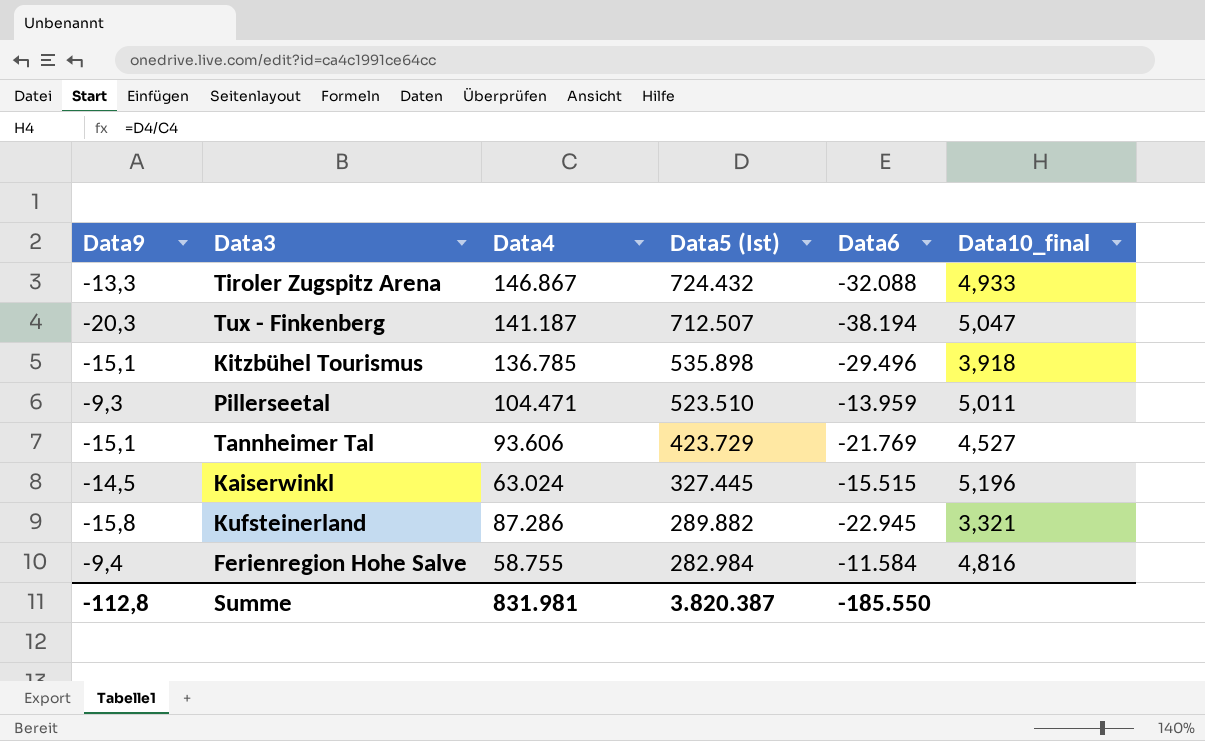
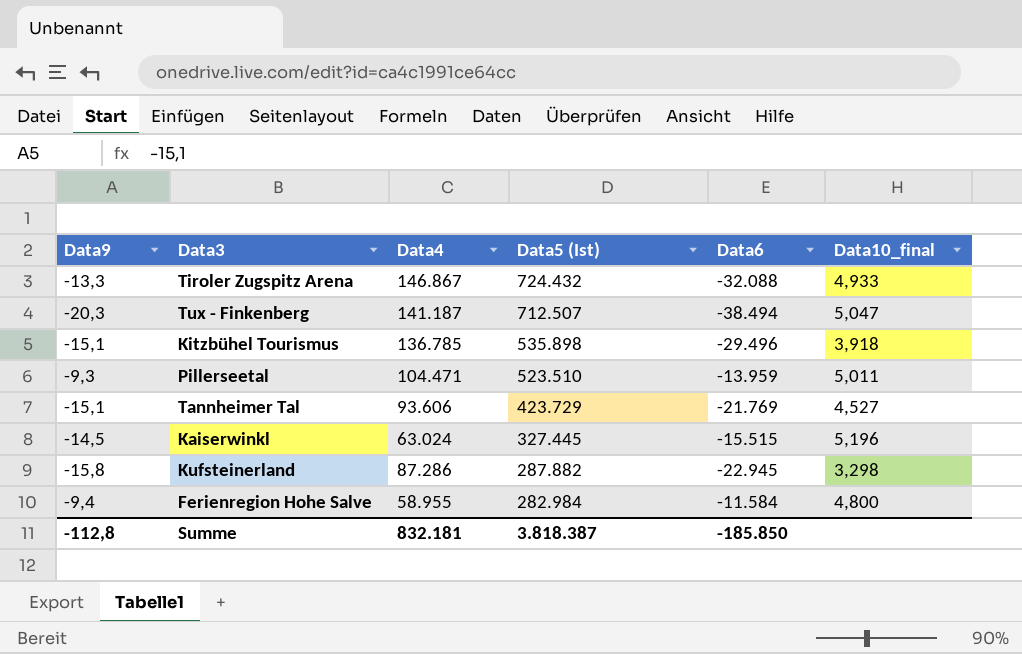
Tux - Finkenberg | Data6: -38.194 -> -38.494
Kufsteinerland | Data5 (Ist): 289.882 -> 287.882
Kufsteinerland | Data10_final: 3,321 -> 3,298
Ferienregion Hohe Salve | Data4: 58.755 -> 58.955
Ferienregion Hohe Salve | Data10_final: 4,816 -> 4,800
Summe | Data4: 831.981 -> 832.181
Summe | Data5 (Ist): 3.820.387 -> 3.818.387
Summe | Data6: -185.550 -> -185.850

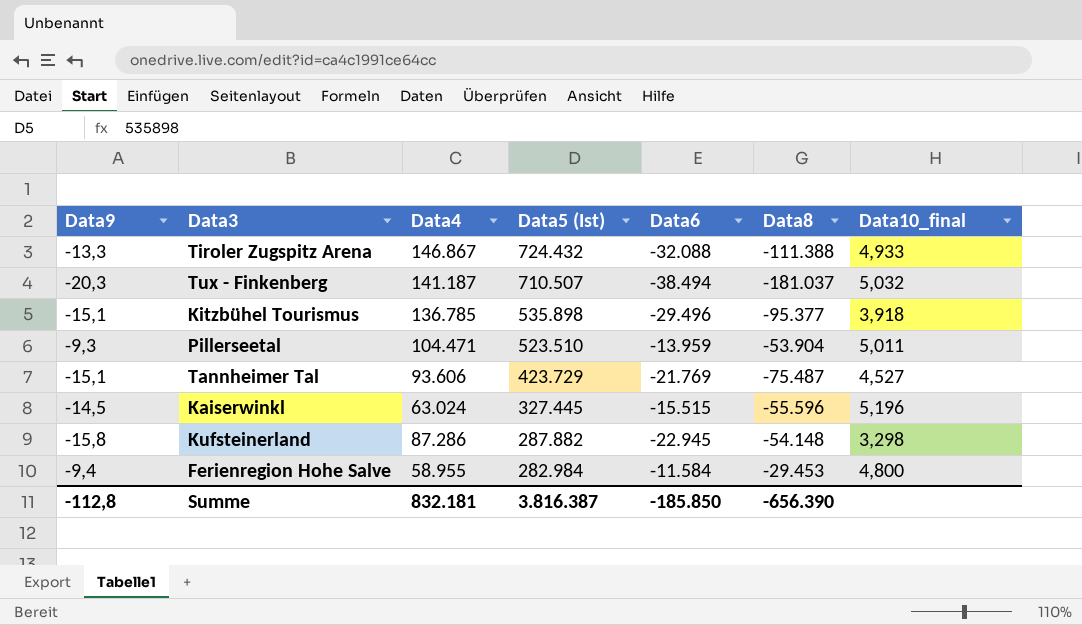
column Data8 | position: none -> 6
Tux - Finkenberg | Data5 (Ist): 712.507 -> 710.507
Tux - Finkenberg | Data10_final: 5,047 -> 5,032
Summe | Data5 (Ist): 3.818.387 -> 3.816.387

